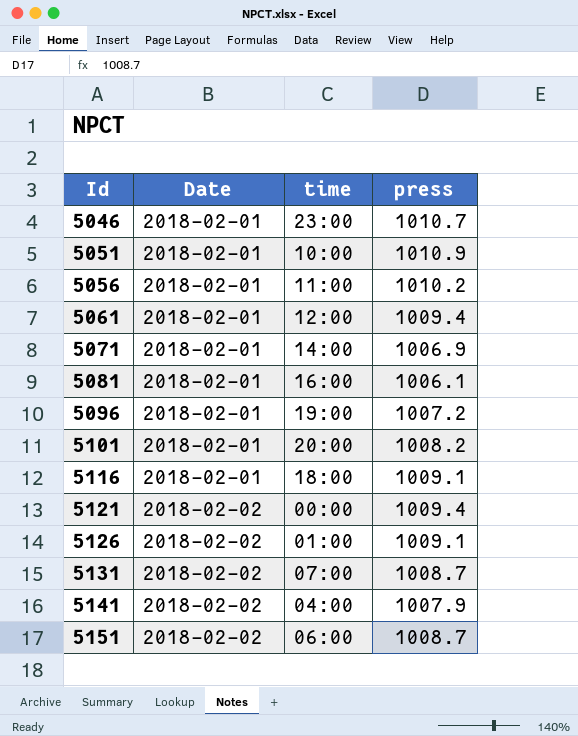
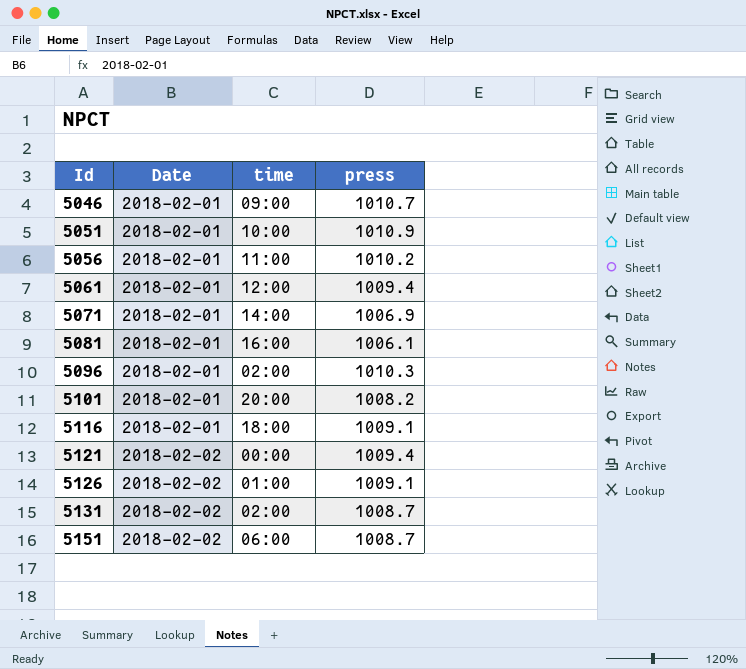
row 5141: 2018-02-02 | 04:00 | 1007.9 -> none
5046 | time: 23:00 -> 09:00
5096 | time: 19:00 -> 02:00
5096 | press: 1007.2 -> 1010.3
5131 | time: 07:00 -> 02:00

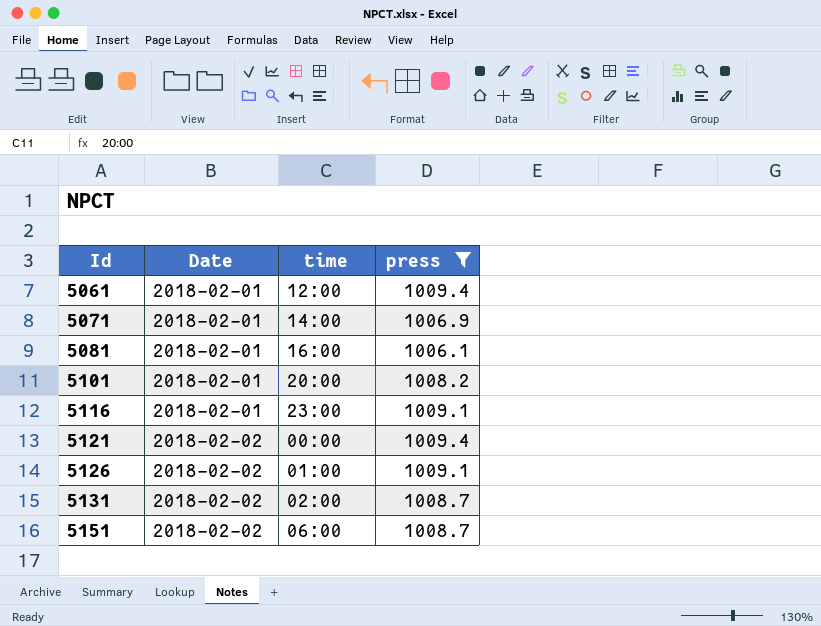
filter: none -> press <= 1009.4
5116 | time: 18:00 -> 23:00

